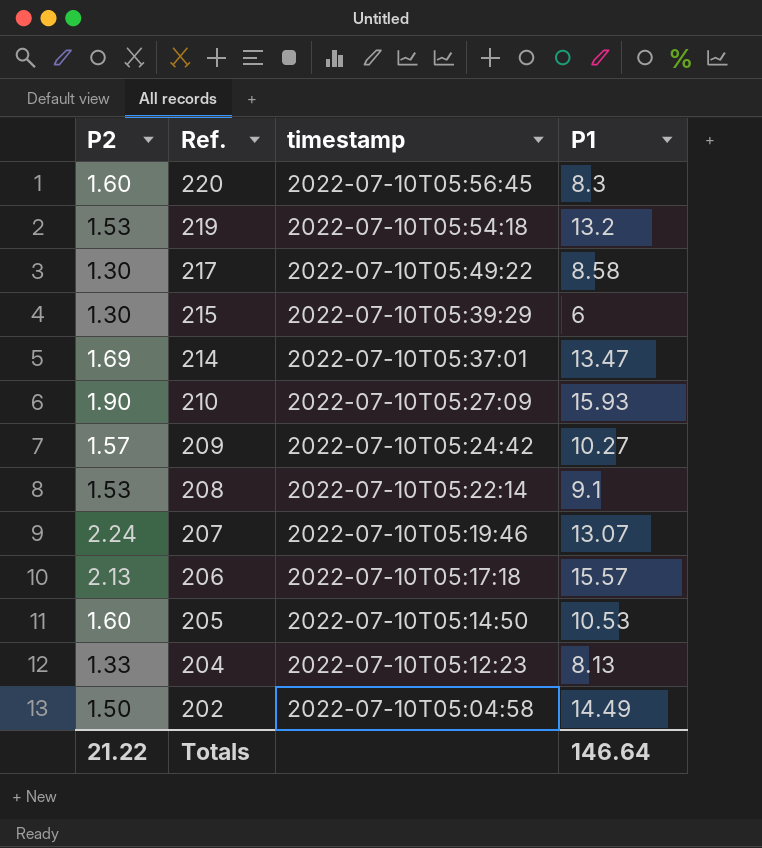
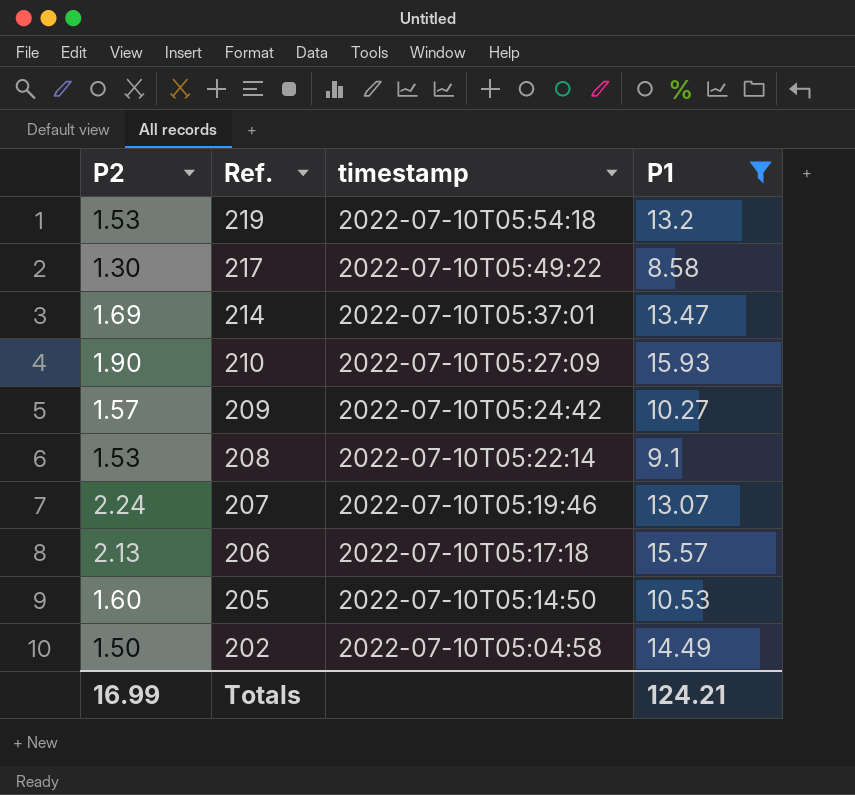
filter: none -> P1 >= 8.58
Totals | P2: 21.22 -> 16.99
Totals | P1: 146.64 -> 124.21

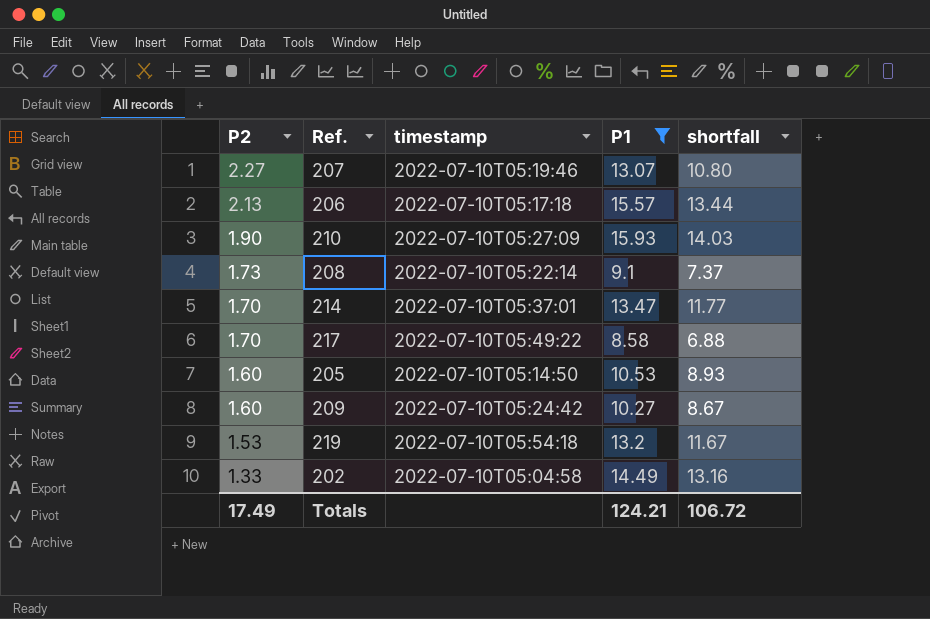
row order: Ref. descending -> P2 descending
column shortfall | formula: none -> [P1] - [P2]
207 | P2: 2.24 -> 2.27
208 | P2: 1.53 -> 1.73
214 | P2: 1.69 -> 1.70
217 | P2: 1.30 -> 1.70
209 | P2: 1.57 -> 1.60
202 | P2: 1.50 -> 1.33
Totals | P2: 16.99 -> 17.49

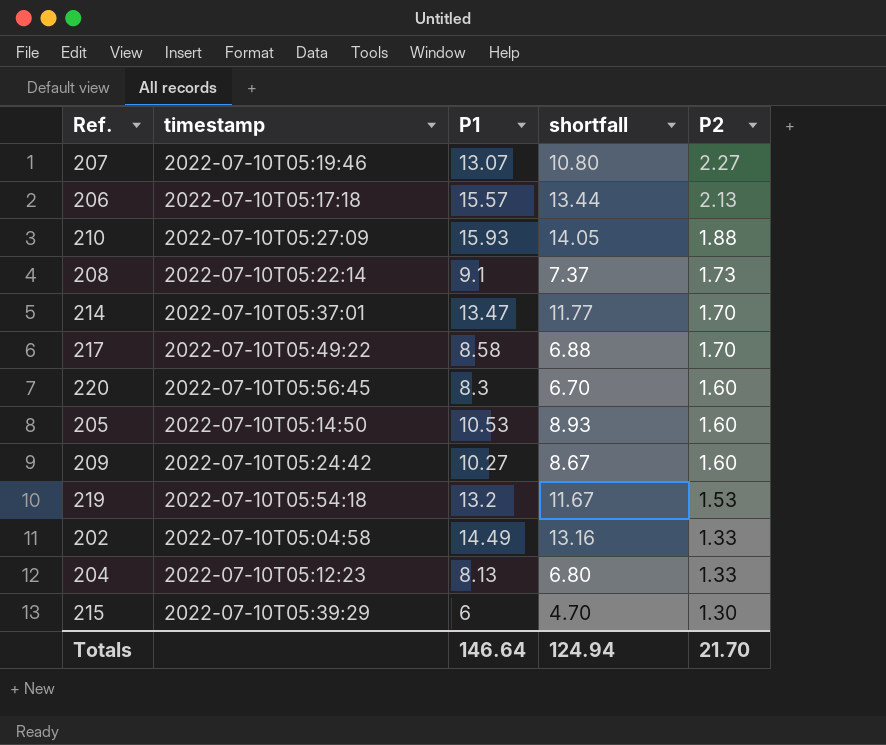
filter: P1 >= 8.58 -> none
column P2 | position: 1 -> 5
210 | shortfall: 14.03 -> 14.05
210 | P2: 1.90 -> 1.88
Totals | P1: 124.21 -> 146.64
Totals | shortfall: 106.72 -> 124.94
Totals | P2: 17.49 -> 21.70

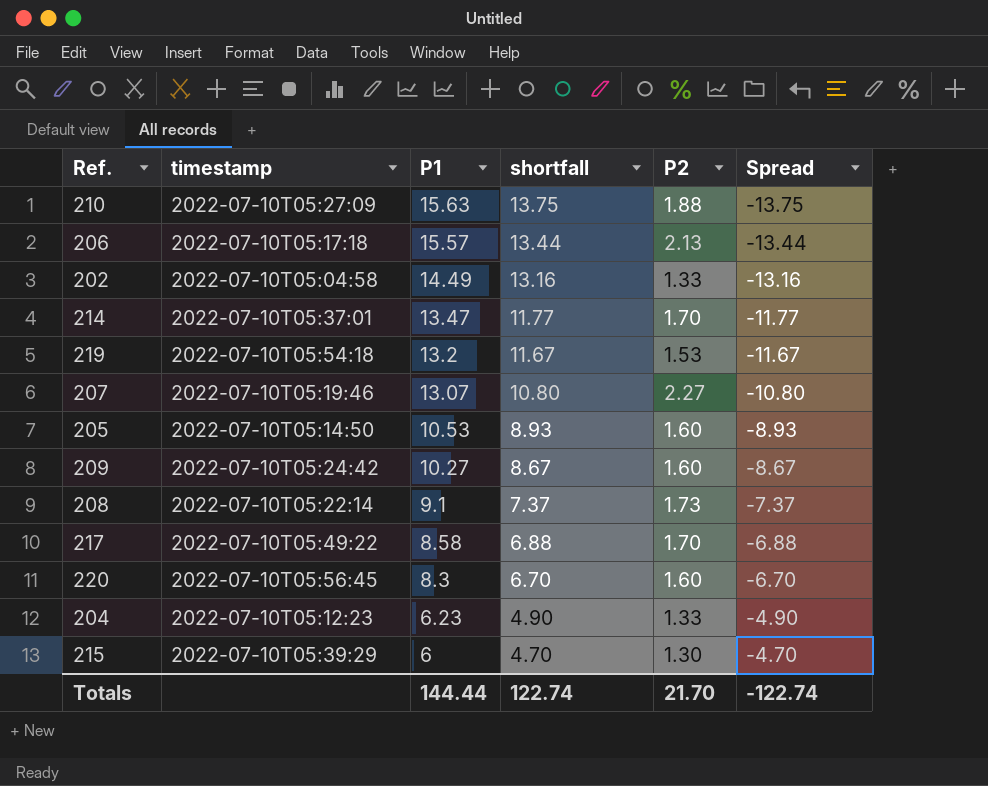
row order: P2 descending -> P1 descending
column Spread | formula: none -> [P2] - [P1]
210 | P1: 15.93 -> 15.63
210 | shortfall: 14.05 -> 13.75
204 | P1: 8.13 -> 6.23
204 | shortfall: 6.80 -> 4.90
Totals | P1: 146.64 -> 144.44
Totals | shortfall: 124.94 -> 122.74

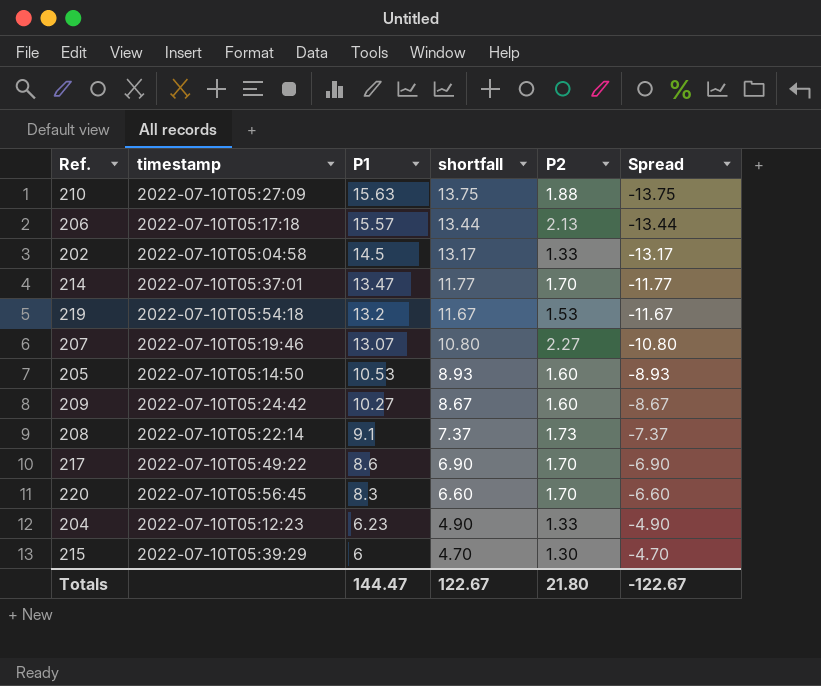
202 | P1: 14.49 -> 14.5
202 | shortfall: 13.16 -> 13.17
202 | Spread: -13.16 -> -13.17
217 | P1: 8.58 -> 8.6
217 | shortfall: 6.88 -> 6.90
217 | Spread: -6.88 -> -6.90
220 | shortfall: 6.70 -> 6.60
220 | P2: 1.60 -> 1.70
220 | Spread: -6.70 -> -6.60
Totals | P1: 144.44 -> 144.47
Totals | shortfall: 122.74 -> 122.67
Totals | P2: 21.70 -> 21.80
Totals | Spread: -122.74 -> -122.67

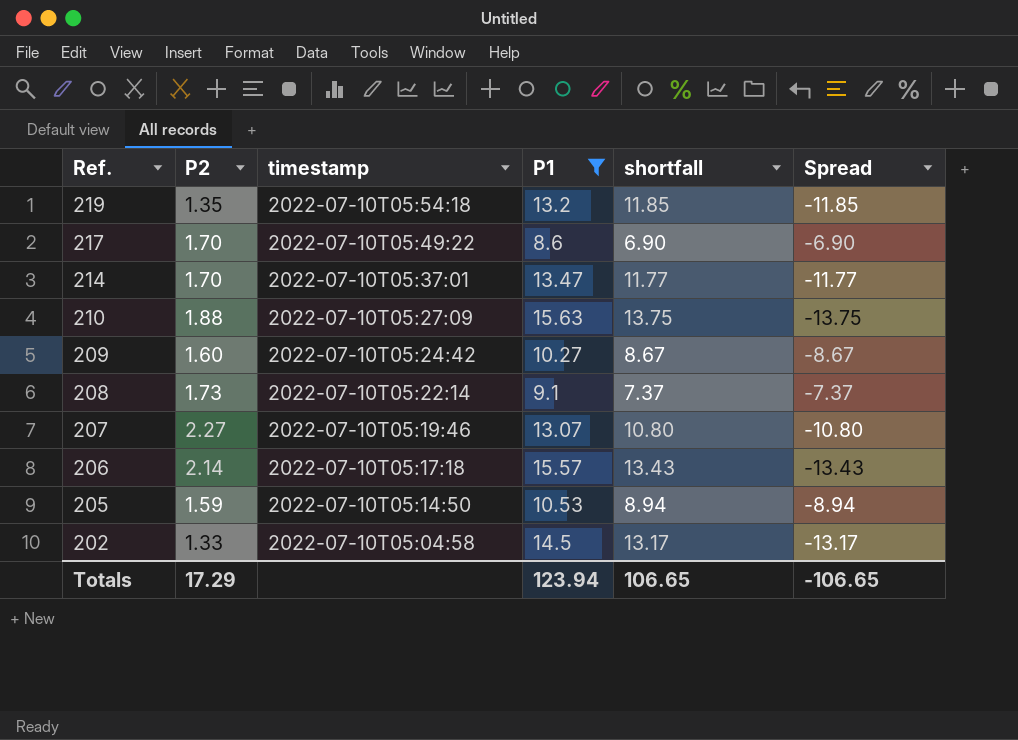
filter: none -> P1 >= 8.6
row order: P1 descending -> Ref. descending
column P2 | position: 5 -> 2
219 | P2: 1.53 -> 1.35
219 | shortfall: 11.67 -> 11.85
219 | Spread: -11.67 -> -11.85
206 | P2: 2.13 -> 2.14
206 | shortfall: 13.44 -> 13.43
206 | Spread: -13.44 -> -13.43
205 | P2: 1.60 -> 1.59
205 | shortfall: 8.93 -> 8.94
205 | Spread: -8.93 -> -8.94
Totals | P2: 21.80 -> 17.29
Totals | P1: 144.47 -> 123.94
Totals | shortfall: 122.67 -> 106.65
Totals | Spread: -122.67 -> -106.65

